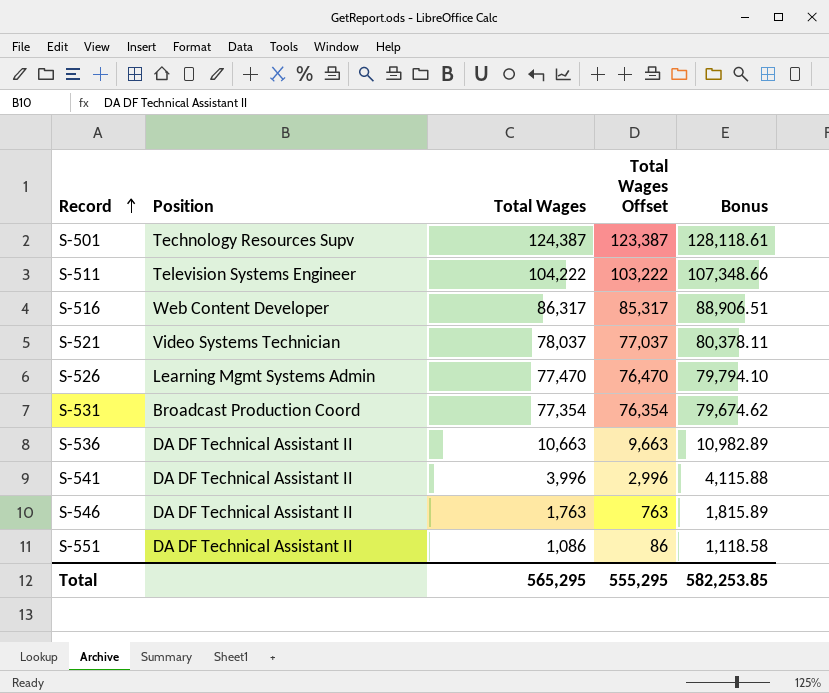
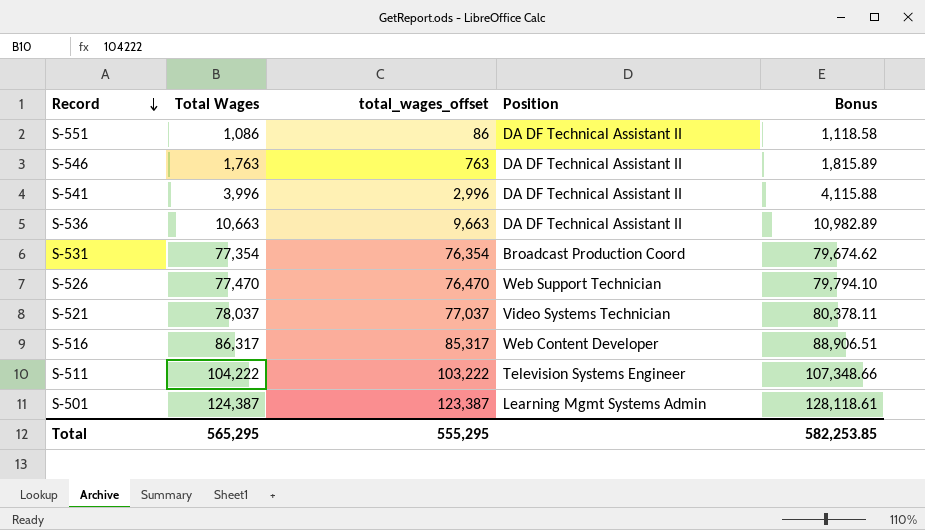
row order: Record ascending -> Record descending
column name: Total Wages Offset -> total_wages_offset
column Position | position: 2 -> 4
S-526 | Position: Learning Mgmt Systems Admin -> Web Support Technician
S-501 | Position: Technology Resources Supv -> Learning Mgmt Systems Admin

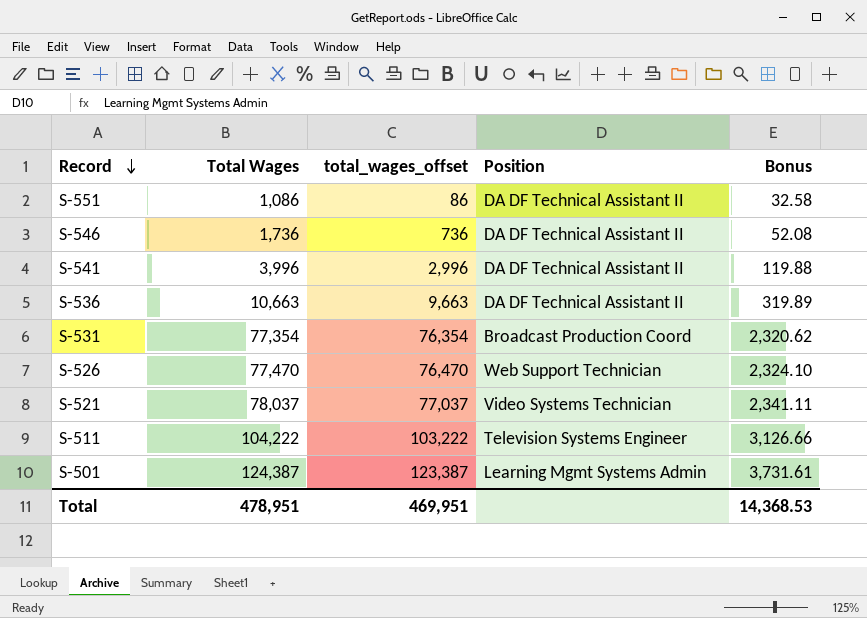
column Bonus | formula: [Total Wages] * 1.03 -> [Total Wages] * 0.03
row S-516: 86,317 | 85,317 | Web Content Developer | 88,906.51 -> none
S-546 | Total Wages: 1,763 -> 1,736
S-546 | total_wages_offset: 763 -> 736
Total | Total Wages: 565,295 -> 478,951
Total | total_wages_offset: 555,295 -> 469,951
Total | Bonus: 582,253.85 -> 14,368.53

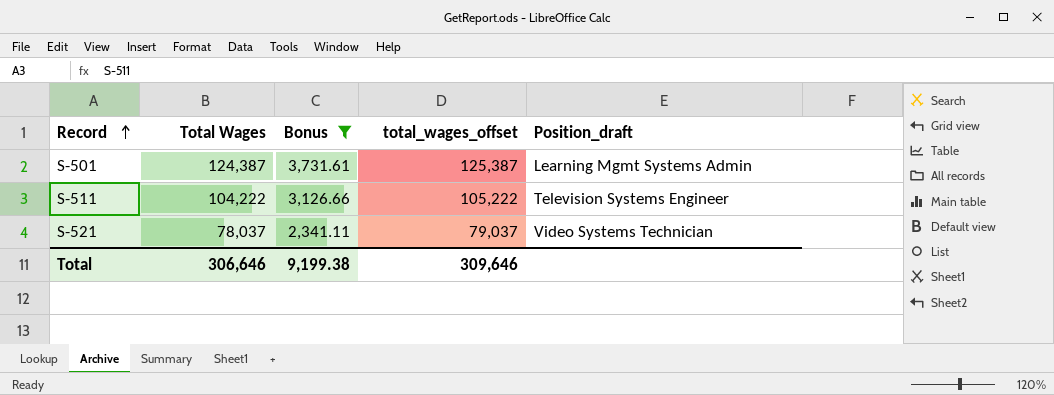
filter: none -> Bonus >= 2,341.11
row order: Record descending -> Record ascending
column Bonus | position: 5 -> 3
column total_wages_offset | formula: [Total Wages] - 1000 -> [Total Wages] + 1000
column name: Position -> Position_draft
Total | Total Wages: 478,951 -> 306,646
Total | Bonus: 14,368.53 -> 9,199.38
Total | total_wages_offset: 469,951 -> 309,646

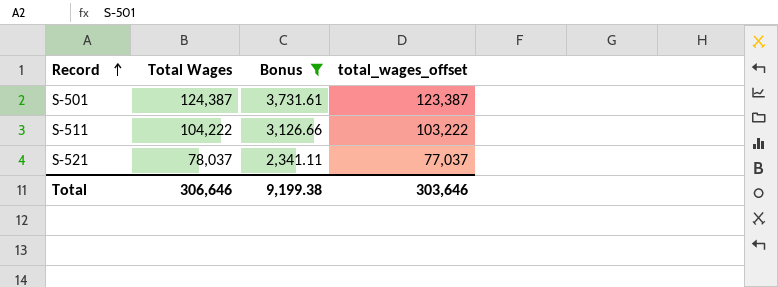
column Position_draft | position: 5 -> none
column total_wages_offset | formula: [Total Wages] + 1000 -> [Total Wages] - 1000
Total | total_wages_offset: 309,646 -> 303,646

